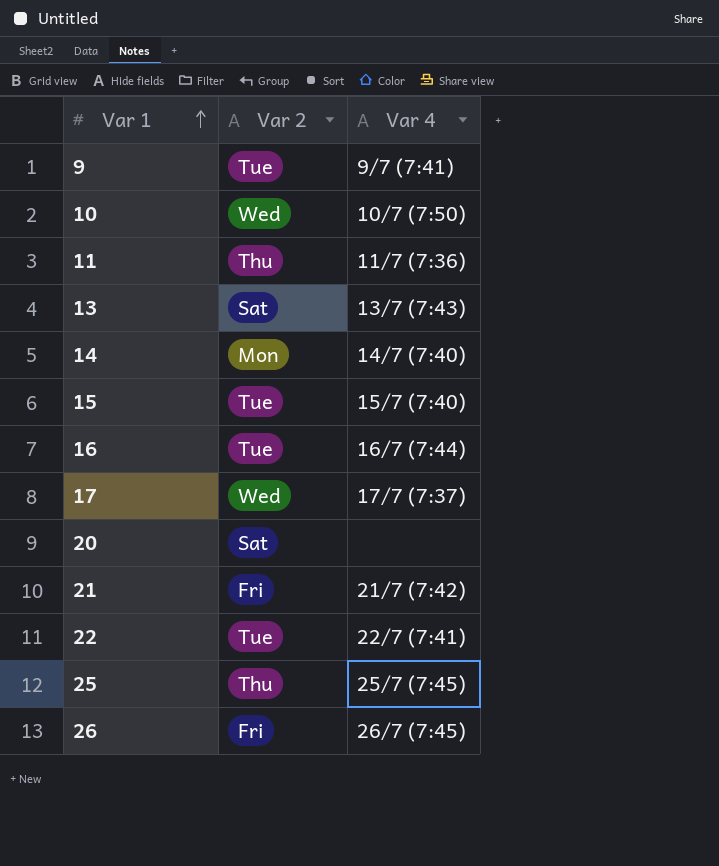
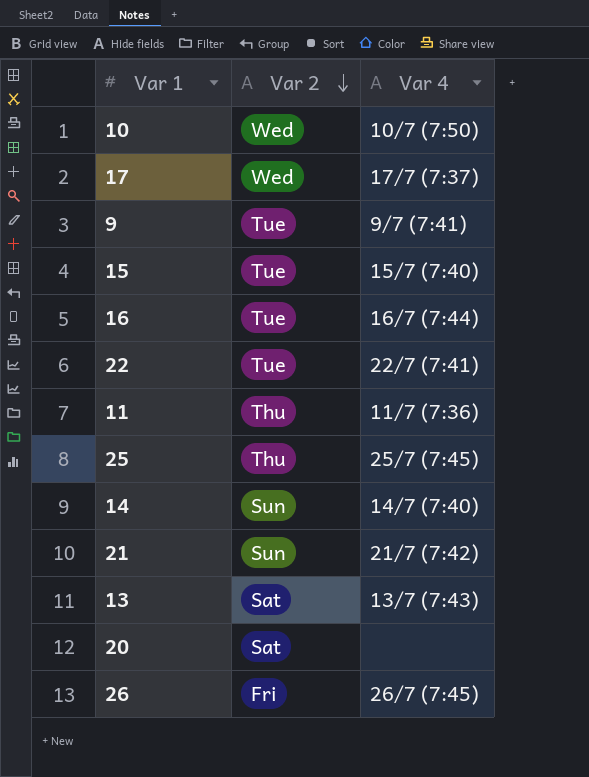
row order: Var 1 ascending -> Var 2 descending
14 | Var 2: Mon -> Sun
21 | Var 2: Fri -> Sun

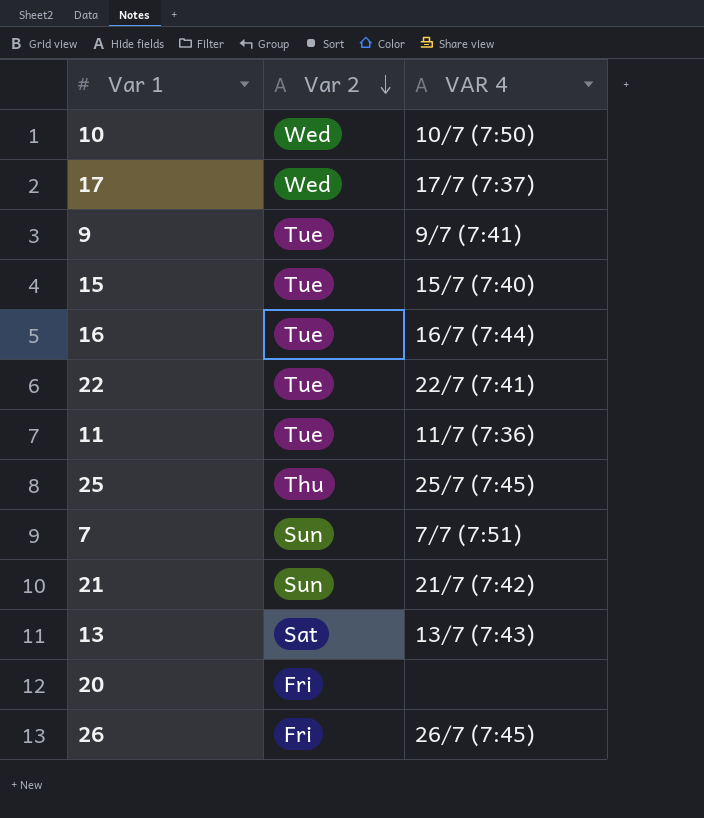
column name: Var 4 -> VAR 4
row 14: Sun | 14/7 (7:40) -> none
11 | Var 2: Thu -> Tue
row 7: none -> Sun | 7/7 (7:51)
20 | Var 2: Sat -> Fri

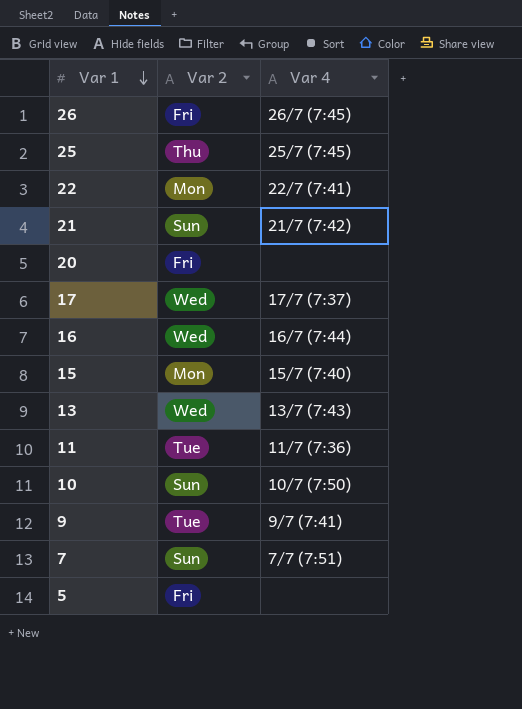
row order: Var 2 descending -> Var 1 descending
column name: VAR 4 -> Var 4
22 | Var 2: Tue -> Mon
16 | Var 2: Tue -> Wed
15 | Var 2: Tue -> Mon
13 | Var 2: Sat -> Wed
10 | Var 2: Wed -> Sun
row 5: none -> Fri | none

